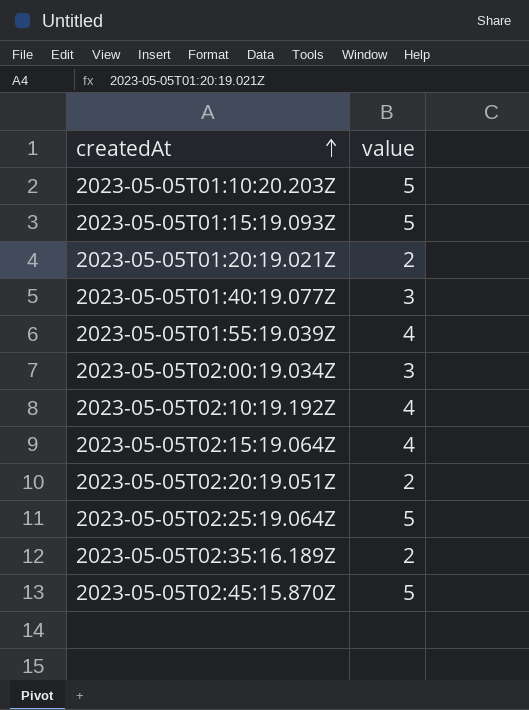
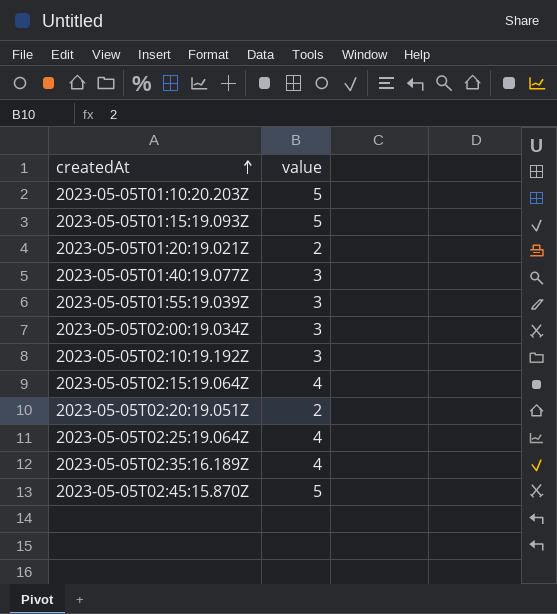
2023-05-05T01:55:19.039Z | value: 4 -> 3
2023-05-05T02:10:19.192Z | value: 4 -> 3
2023-05-05T02:25:19.064Z | value: 5 -> 4
2023-05-05T02:35:16.189Z | value: 2 -> 4

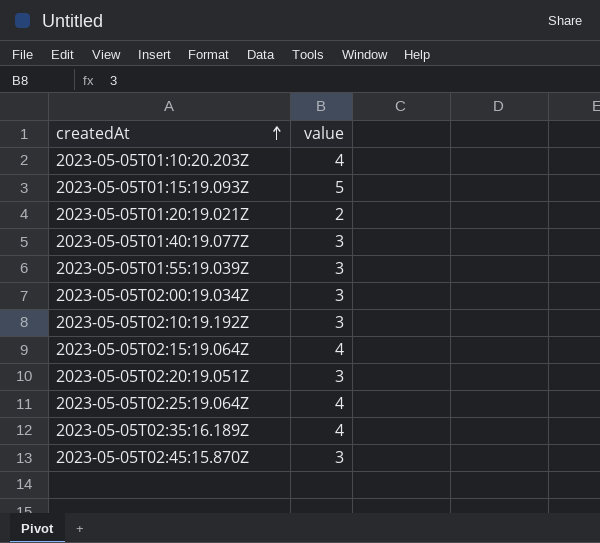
2023-05-05T01:10:20.203Z | value: 5 -> 4
2023-05-05T02:20:19.051Z | value: 2 -> 3
2023-05-05T02:45:15.870Z | value: 5 -> 3

